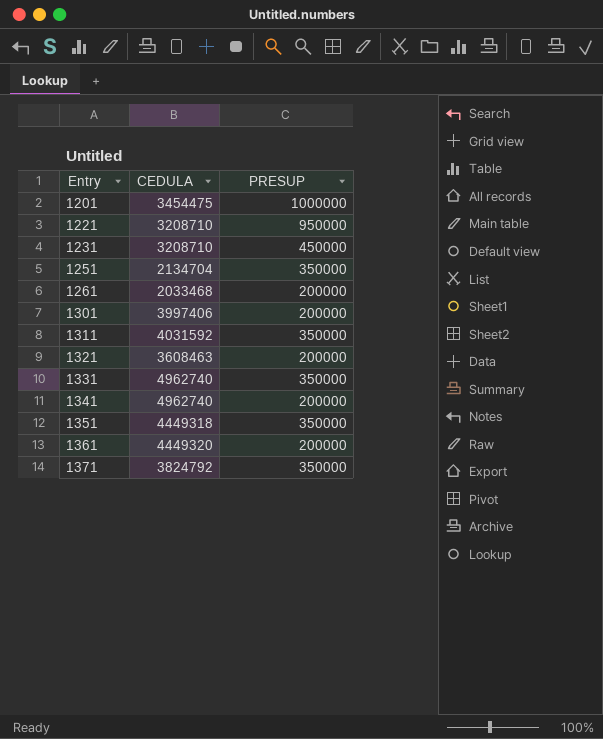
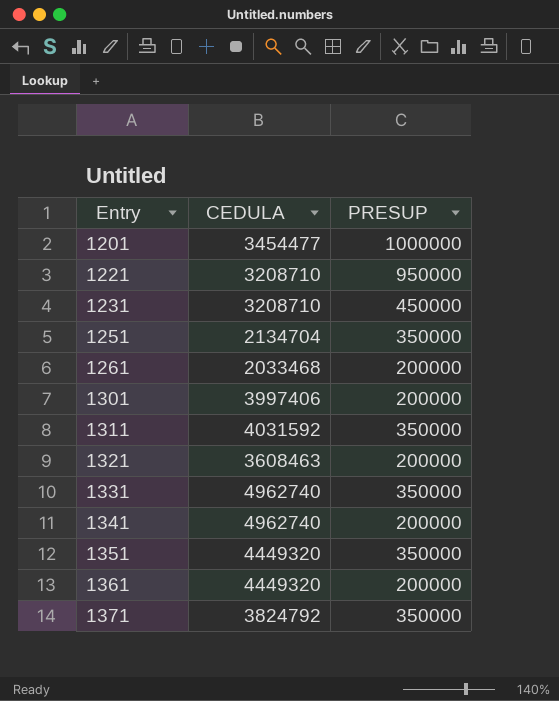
1201 | CEDULA: 3454475 -> 3454477
1351 | CEDULA: 4449318 -> 4449320

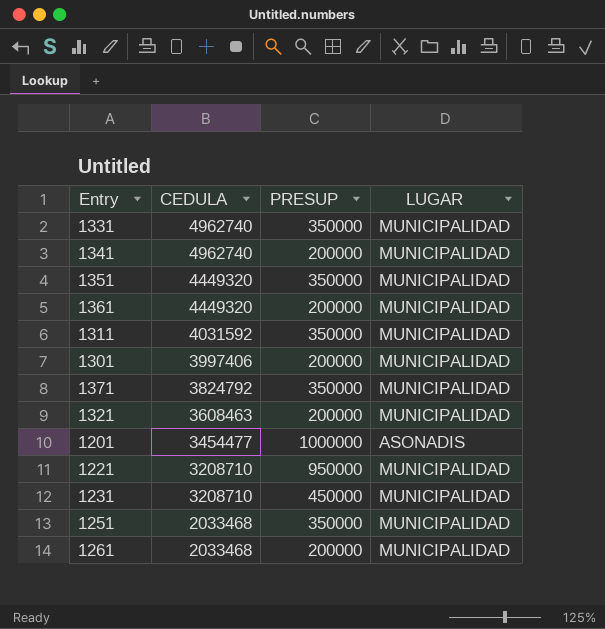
row order: Entry ascending -> CEDULA descending
column LUGAR | position: none -> 4
1251 | CEDULA: 2134704 -> 2033468

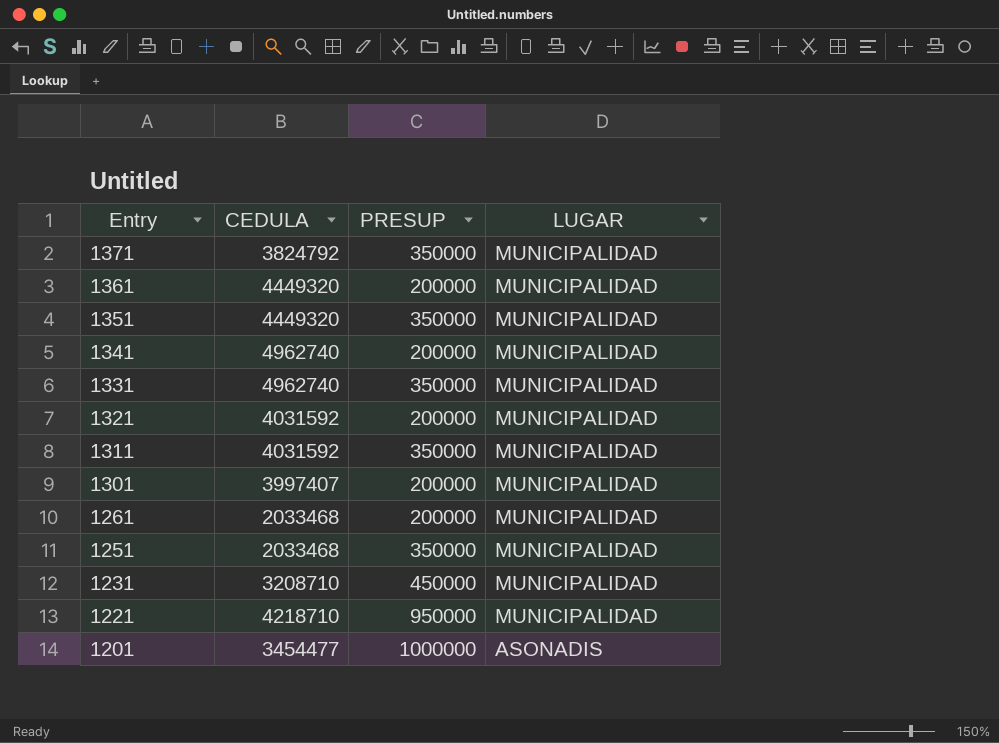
row order: CEDULA descending -> Entry descending
1321 | CEDULA: 3608463 -> 4031592
1301 | CEDULA: 3997406 -> 3997407
1221 | CEDULA: 3208710 -> 4218710

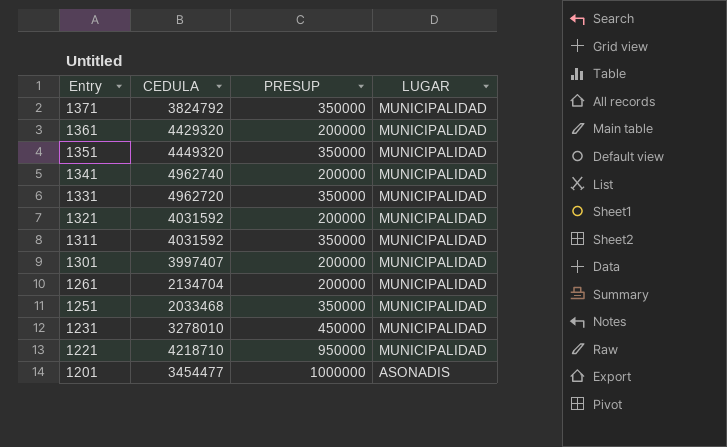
1361 | CEDULA: 4449320 -> 4429320
1331 | CEDULA: 4962740 -> 4962720
1261 | CEDULA: 2033468 -> 2134704
1231 | CEDULA: 3208710 -> 3278010

